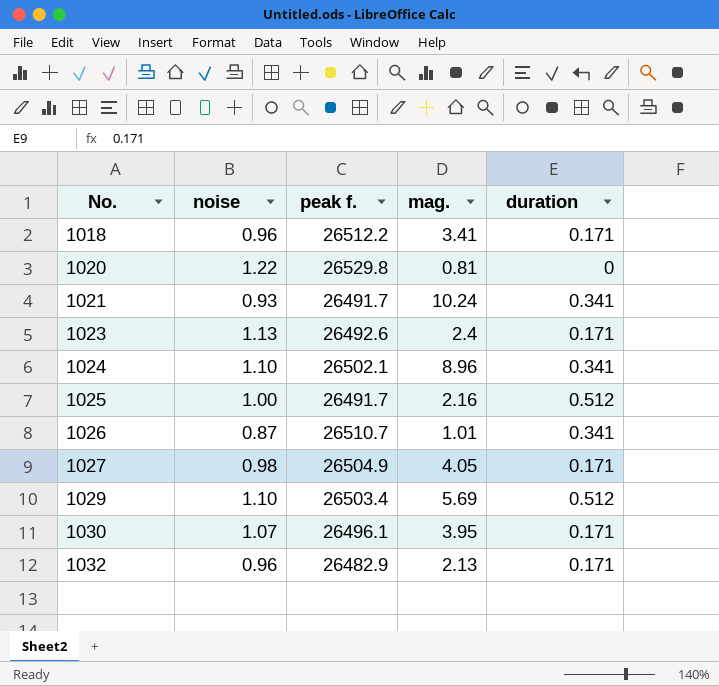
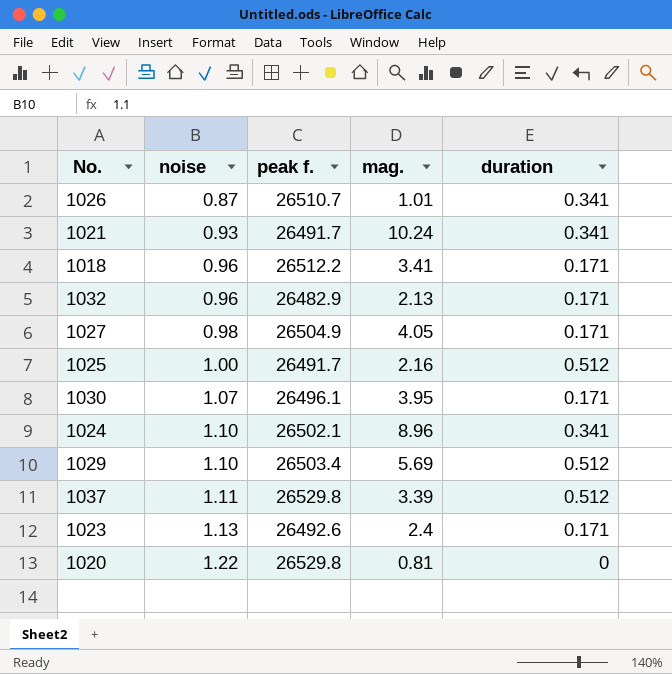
row order: No. ascending -> noise ascending
row 1037: none -> 1.11 | 26529.8 | 3.39 | 0.512

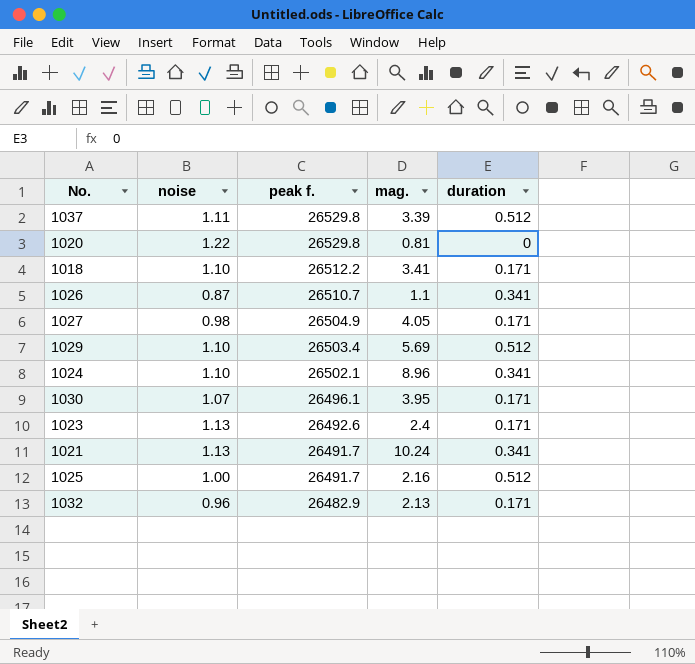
row order: noise ascending -> peak f. descending
1018 | noise: 0.96 -> 1.10
1026 | mag.: 1.01 -> 1.1
1021 | noise: 0.93 -> 1.13

